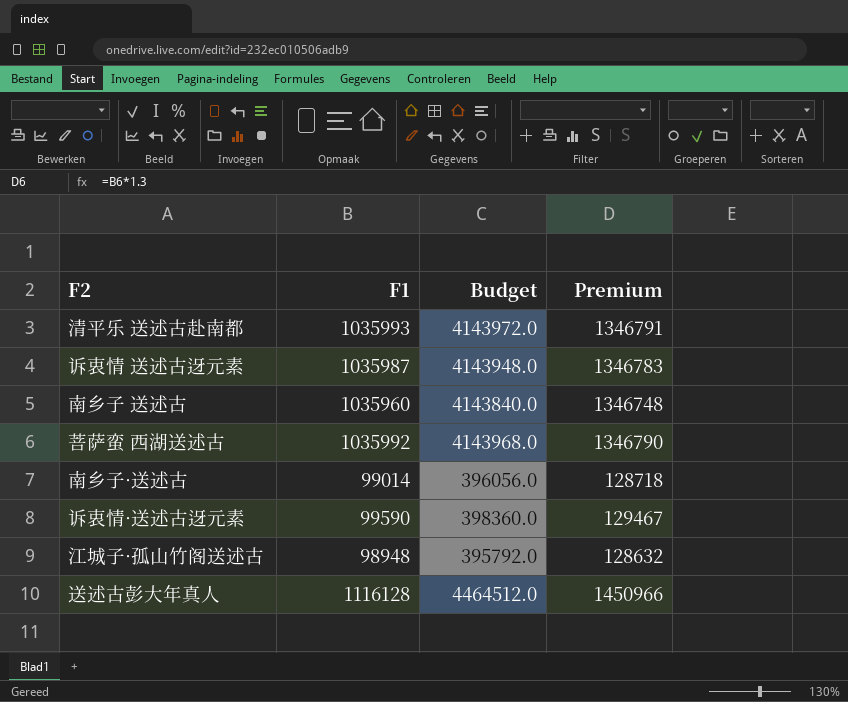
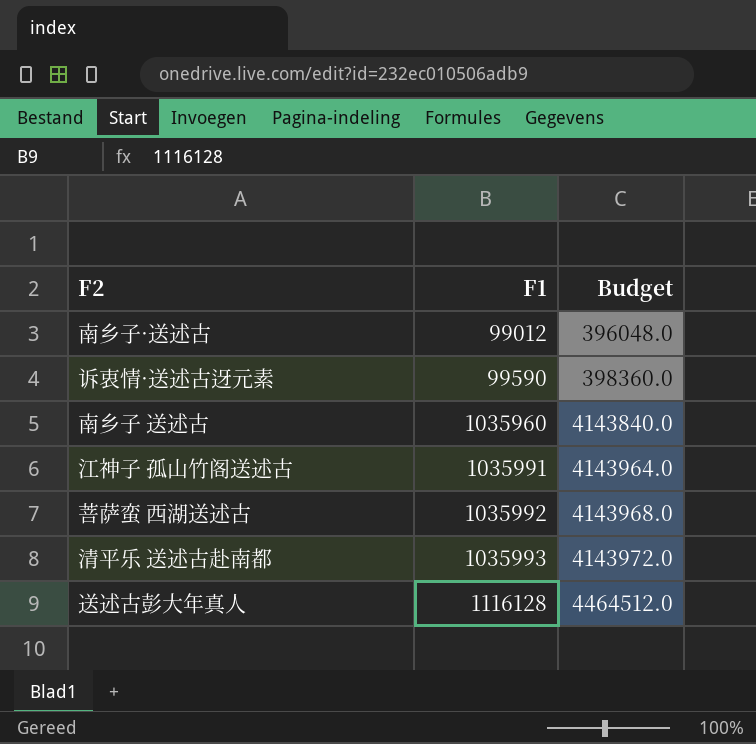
row order: none -> F1 ascending
column Premium | formula: [F1] * 1.3 -> none
row 诉衷情 送述古迓元素: 1035987 | 4143948.0 | 1346783 -> none
row 江城子·孤山竹阁送述古: 98948 | 395792.0 | 128632 -> none
南乡子·送述古 | F1: 99014 -> 99012
南乡子·送述古 | Budget: 396056.0 -> 396048.0
row 江神子 孤山竹阁送述古: none -> 1035991 | 4143964.0

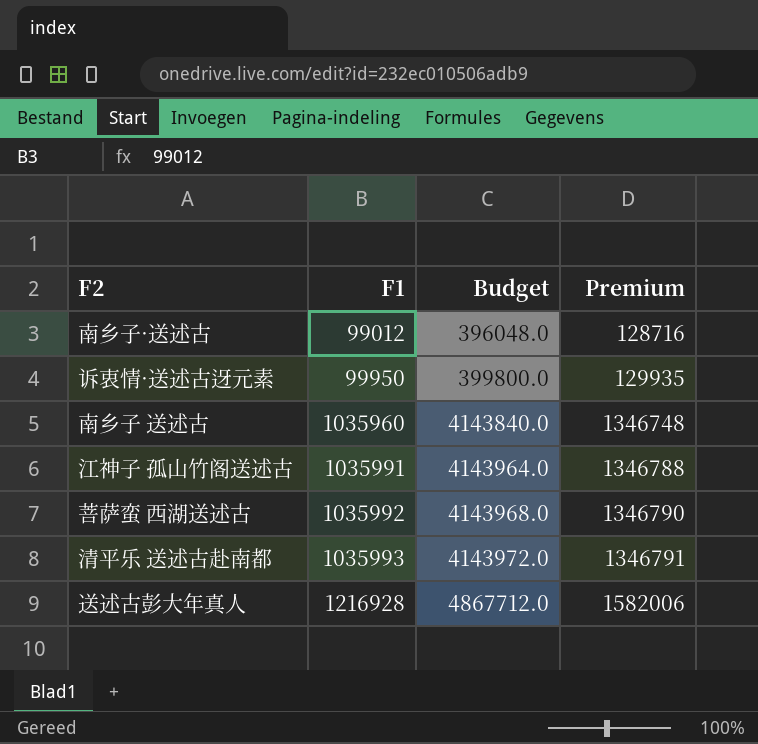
column Premium | formula: none -> [F1] * 1.3
诉衷情·送述古迓元素 | F1: 99590 -> 99950
诉衷情·送述古迓元素 | Budget: 398360.0 -> 399800.0
送述古彭大年真人 | F1: 1116128 -> 1216928
送述古彭大年真人 | Budget: 4464512.0 -> 4867712.0

